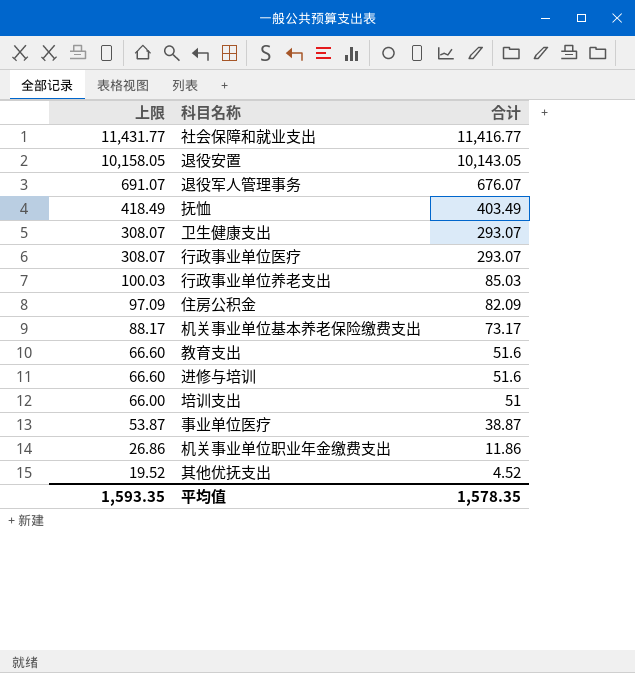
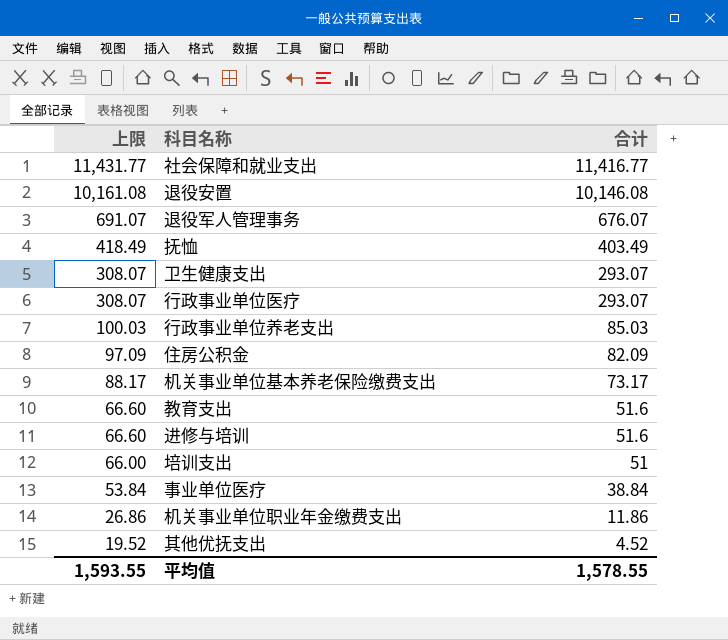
退役安置 | 上限: 10,158.05 -> 10,161.08
退役安置 | 合计: 10,143.05 -> 10,146.08
事业单位医疗 | 上限: 53.87 -> 53.84
事业单位医疗 | 合计: 38.87 -> 38.84
平均值 | 上限: 1,593.35 -> 1,593.55
平均值 | 合计: 1,578.35 -> 1,578.55

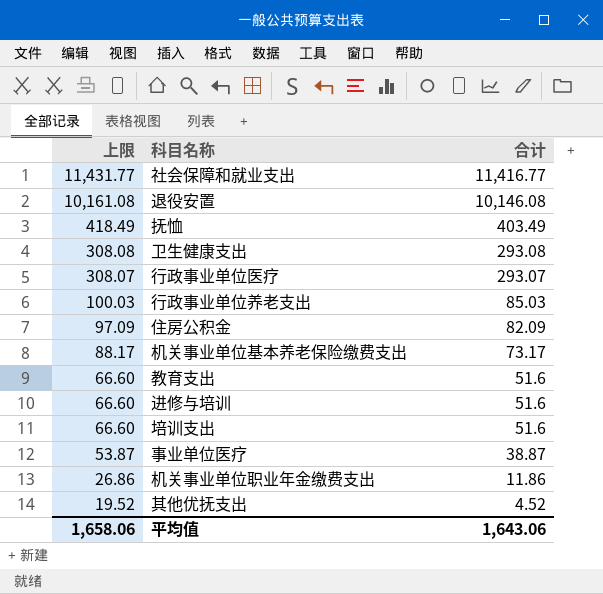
row 退役军人管理事务: 691.07 | 676.07 -> none
卫生健康支出 | 上限: 308.07 -> 308.08
卫生健康支出 | 合计: 293.07 -> 293.08
培训支出 | 上限: 66.00 -> 66.60
培训支出 | 合计: 51 -> 51.6
事业单位医疗 | 上限: 53.84 -> 53.87
事业单位医疗 | 合计: 38.84 -> 38.87
平均值 | 上限: 1,593.55 -> 1,658.06
平均值 | 合计: 1,578.55 -> 1,643.06

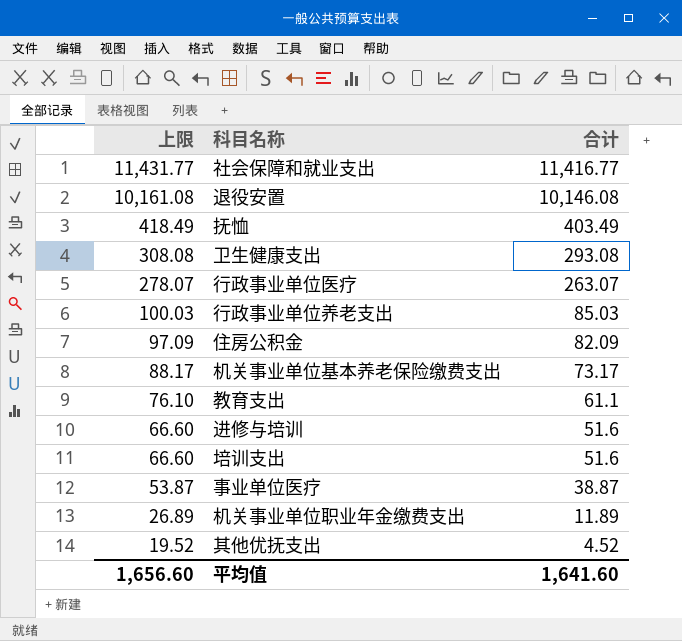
行政事业单位医疗 | 上限: 308.07 -> 278.07
行政事业单位医疗 | 合计: 293.07 -> 263.07
教育支出 | 上限: 66.60 -> 76.10
教育支出 | 合计: 51.6 -> 61.1
机关事业单位职业年金缴费支出 | 上限: 26.86 -> 26.89
机关事业单位职业年金缴费支出 | 合计: 11.86 -> 11.89
平均值 | 上限: 1,658.06 -> 1,656.60
平均值 | 合计: 1,643.06 -> 1,641.60

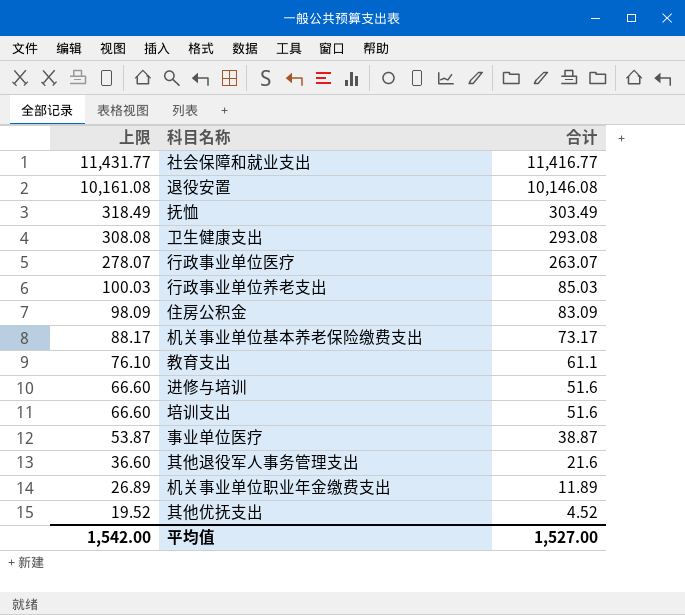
抚恤 | 上限: 418.49 -> 318.49
抚恤 | 合计: 403.49 -> 303.49
住房公积金 | 上限: 97.09 -> 98.09
住房公积金 | 合计: 82.09 -> 83.09
row 其他退役军人事务管理支出: none -> 36.60 | 21.6
平均值 | 上限: 1,656.60 -> 1,542.00
平均值 | 合计: 1,641.60 -> 1,527.00

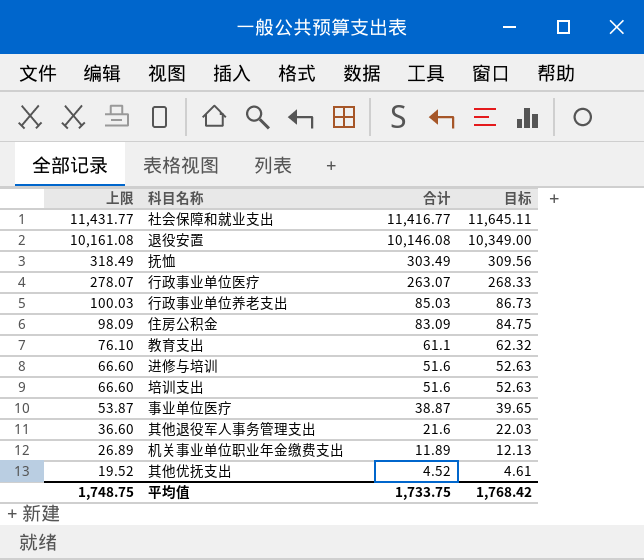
column 目标 | formula: none -> [合计] * 1.02
row 卫生健康支出: 308.08 | 293.08 -> none
row 机关事业单位基本养老保险缴费支出: 88.17 | 73.17 -> none
平均值 | 上限: 1,542.00 -> 1,748.75
平均值 | 合计: 1,527.00 -> 1,733.75

